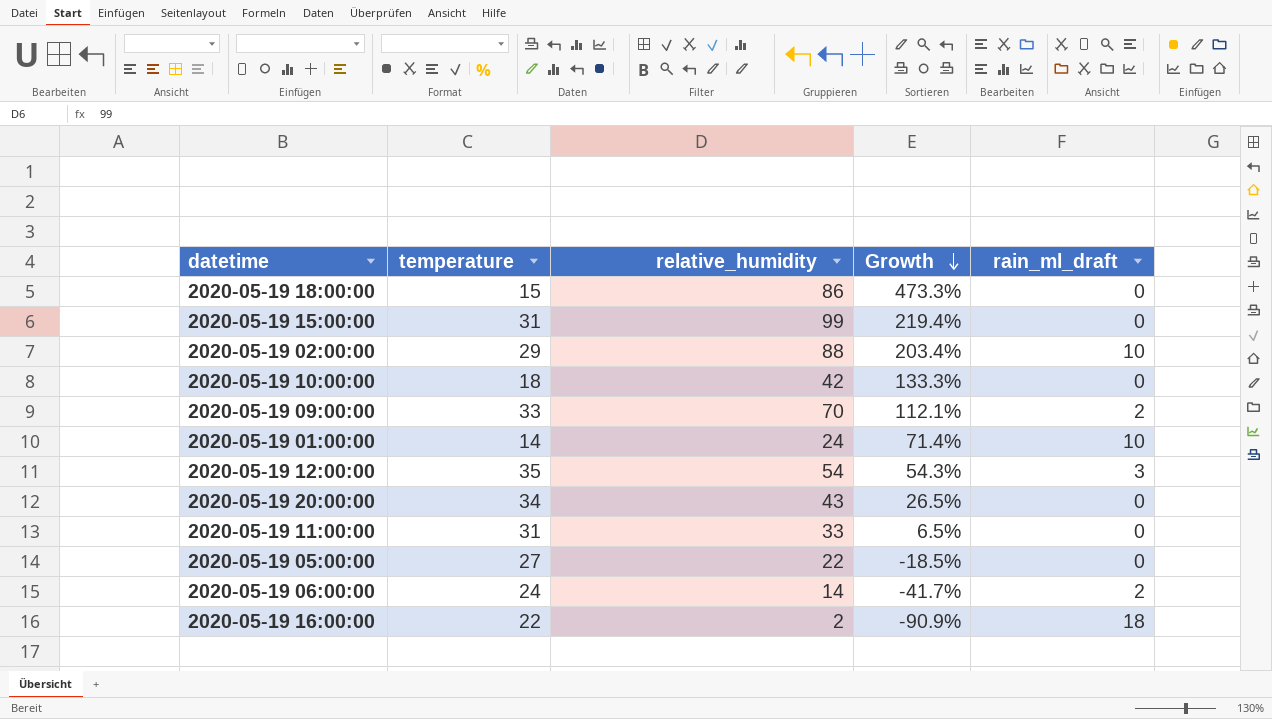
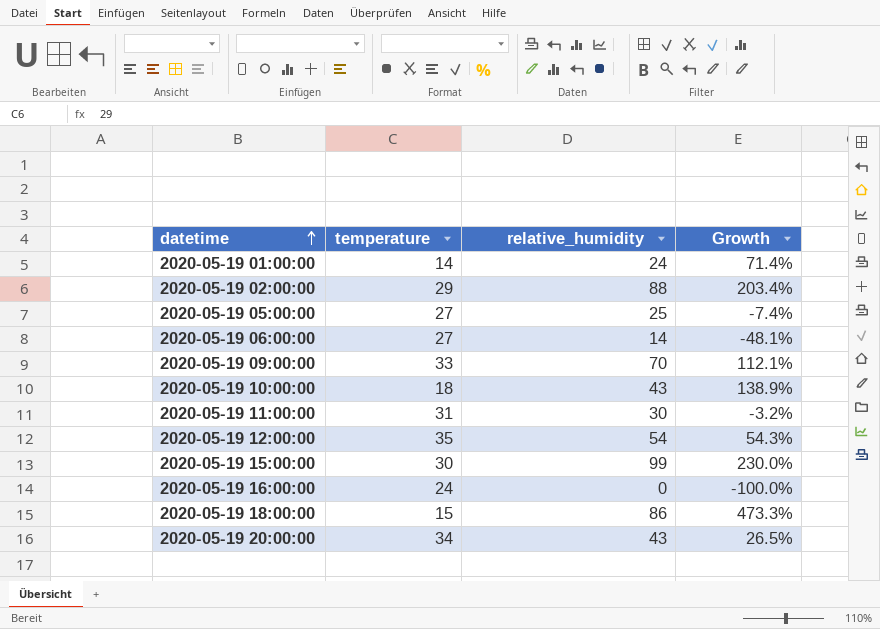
row order: Growth descending -> datetime ascending
column rain_ml_draft | position: 5 -> none
2020-05-19 05:00:00 | relative_humidity: 22 -> 25
2020-05-19 05:00:00 | Growth: -18.5% -> -7.4%
2020-05-19 06:00:00 | temperature: 24 -> 27
2020-05-19 06:00:00 | Growth: -41.7% -> -48.1%
2020-05-19 10:00:00 | relative_humidity: 42 -> 43
2020-05-19 10:00:00 | Growth: 133.3% -> 138.9%
2020-05-19 11:00:00 | relative_humidity: 33 -> 30
2020-05-19 11:00:00 | Growth: 6.5% -> -3.2%
2020-05-19 15:00:00 | temperature: 31 -> 30
2020-05-19 15:00:00 | Growth: 219.4% -> 230.0%
2020-05-19 16:00:00 | temperature: 22 -> 24
2020-05-19 16:00:00 | relative_humidity: 2 -> 0
2020-05-19 16:00:00 | Growth: -90.9% -> -100.0%

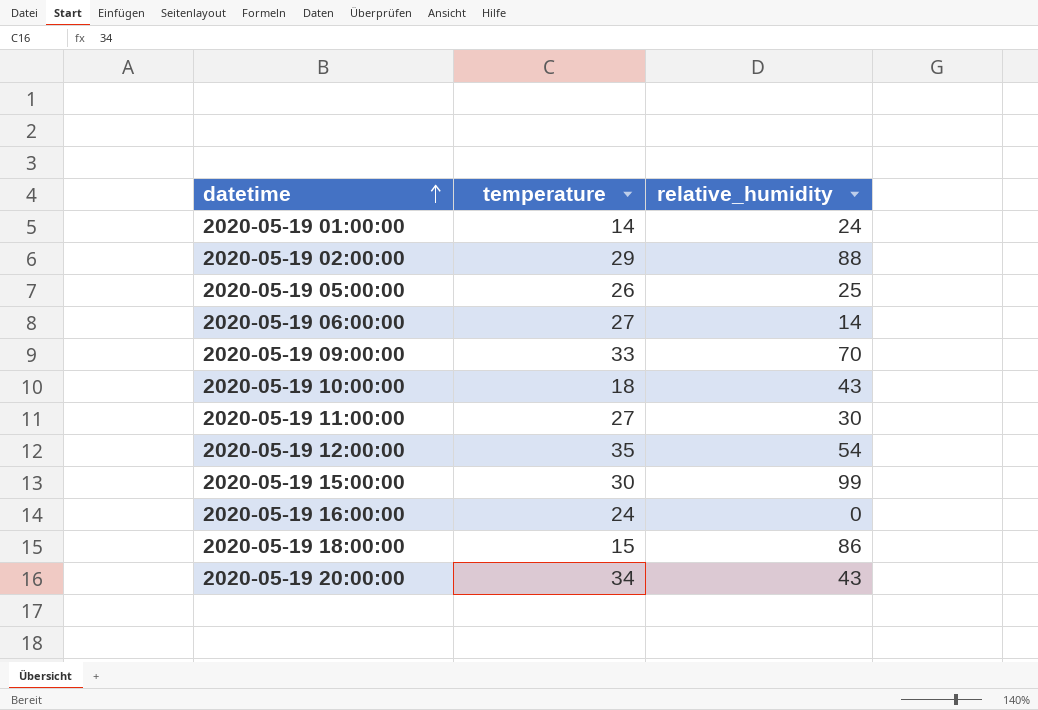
column Growth | formula: ([relative_humidity] - [temperature]) / [temperature] -> none
2020-05-19 05:00:00 | temperature: 27 -> 26
2020-05-19 11:00:00 | temperature: 31 -> 27

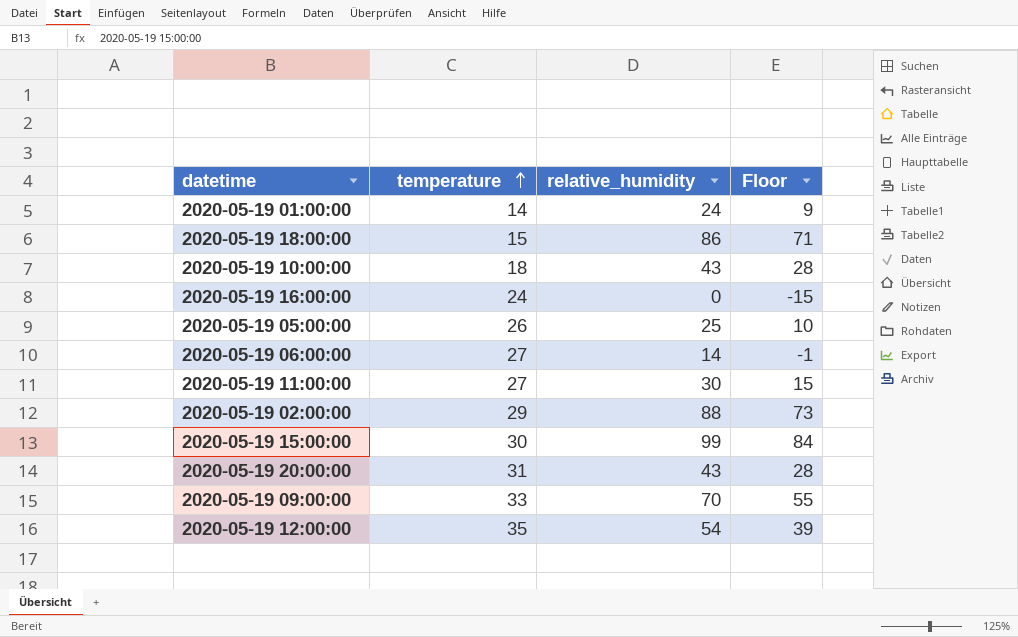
row order: datetime ascending -> temperature ascending
column Floor | formula: none -> [relative_humidity] - 15
2020-05-19 20:00:00 | temperature: 34 -> 31

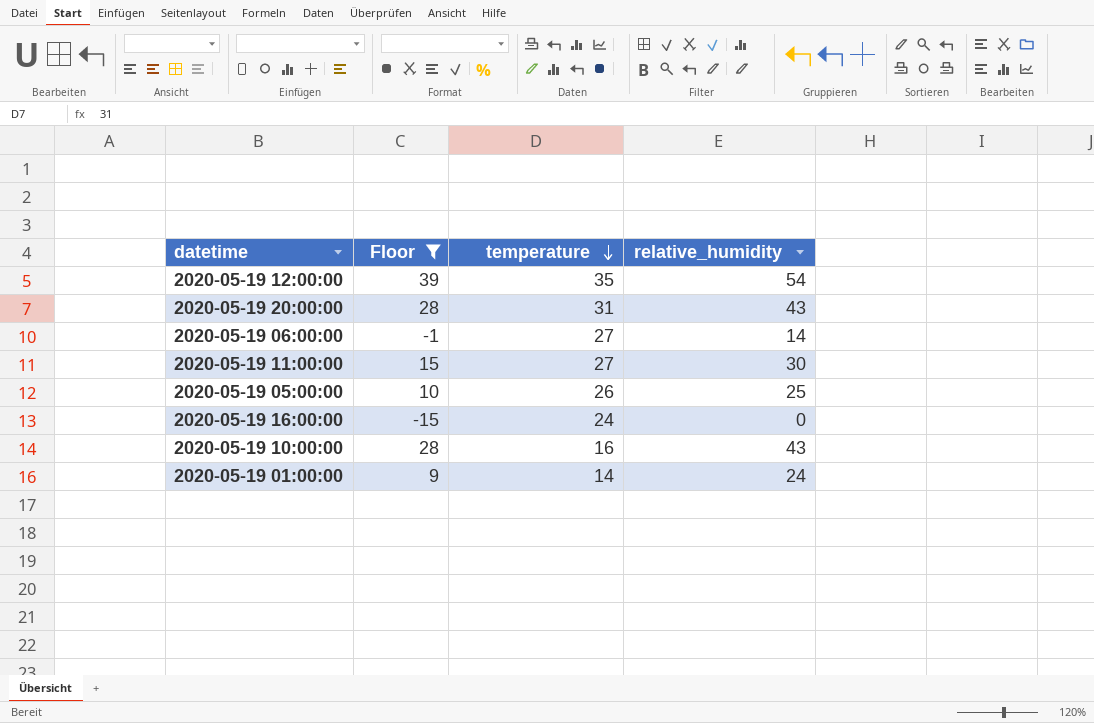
filter: none -> Floor <= 39
row order: temperature ascending -> temperature descending
column Floor | position: 4 -> 2
2020-05-19 10:00:00 | temperature: 18 -> 16

